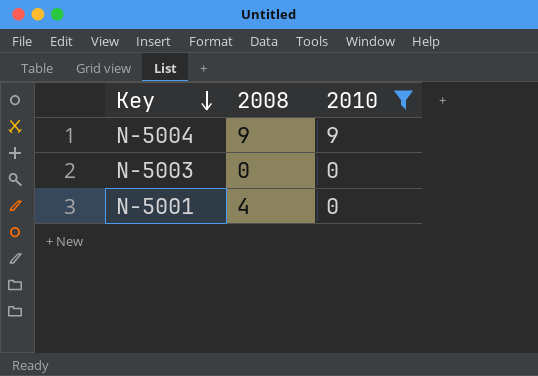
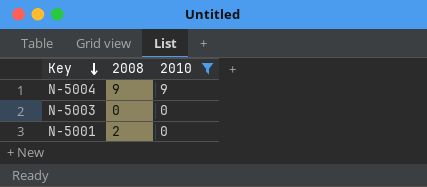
N-5001 | 2008: 4 -> 2

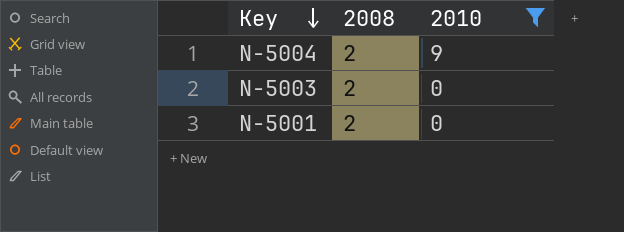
N-5004 | 2008: 9 -> 2
N-5003 | 2008: 0 -> 2

